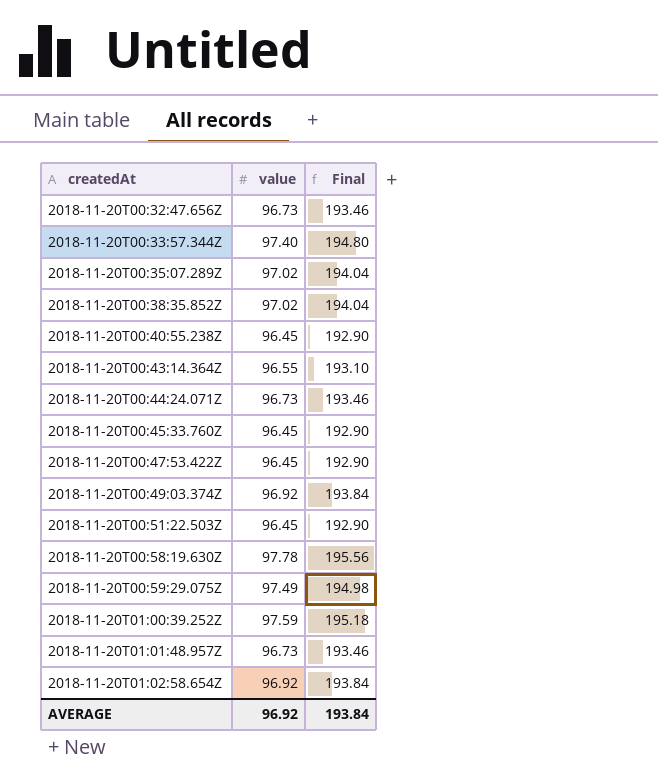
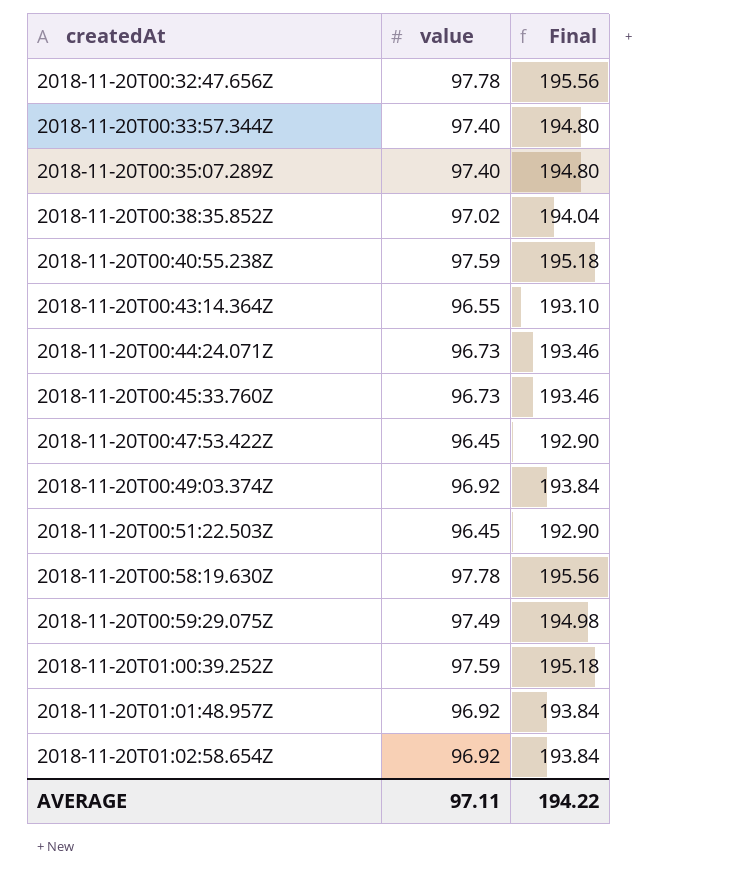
2018-11-20T00:32:47.656Z | value: 96.73 -> 97.78
2018-11-20T00:32:47.656Z | Final: 193.46 -> 195.56
2018-11-20T00:35:07.289Z | value: 97.02 -> 97.40
2018-11-20T00:35:07.289Z | Final: 194.04 -> 194.80
2018-11-20T00:40:55.238Z | value: 96.45 -> 97.59
2018-11-20T00:40:55.238Z | Final: 192.90 -> 195.18
2018-11-20T00:45:33.760Z | value: 96.45 -> 96.73
2018-11-20T00:45:33.760Z | Final: 192.90 -> 193.46
2018-11-20T01:01:48.957Z | value: 96.73 -> 96.92
2018-11-20T01:01:48.957Z | Final: 193.46 -> 193.84
AVERAGE | value: 96.92 -> 97.11
AVERAGE | Final: 193.84 -> 194.22

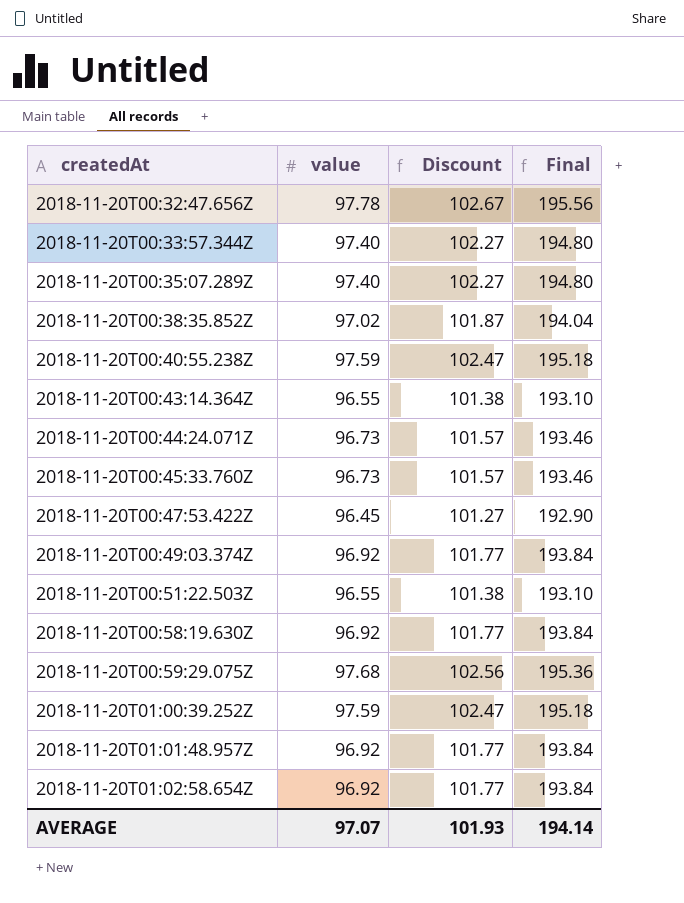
column Discount | formula: none -> [value] * 1.05
2018-11-20T00:51:22.503Z | value: 96.45 -> 96.55
2018-11-20T00:51:22.503Z | Final: 192.90 -> 193.10
2018-11-20T00:58:19.630Z | value: 97.78 -> 96.92
2018-11-20T00:58:19.630Z | Final: 195.56 -> 193.84
2018-11-20T00:59:29.075Z | value: 97.49 -> 97.68
2018-11-20T00:59:29.075Z | Final: 194.98 -> 195.36
AVERAGE | value: 97.11 -> 97.07
AVERAGE | Final: 194.22 -> 194.14

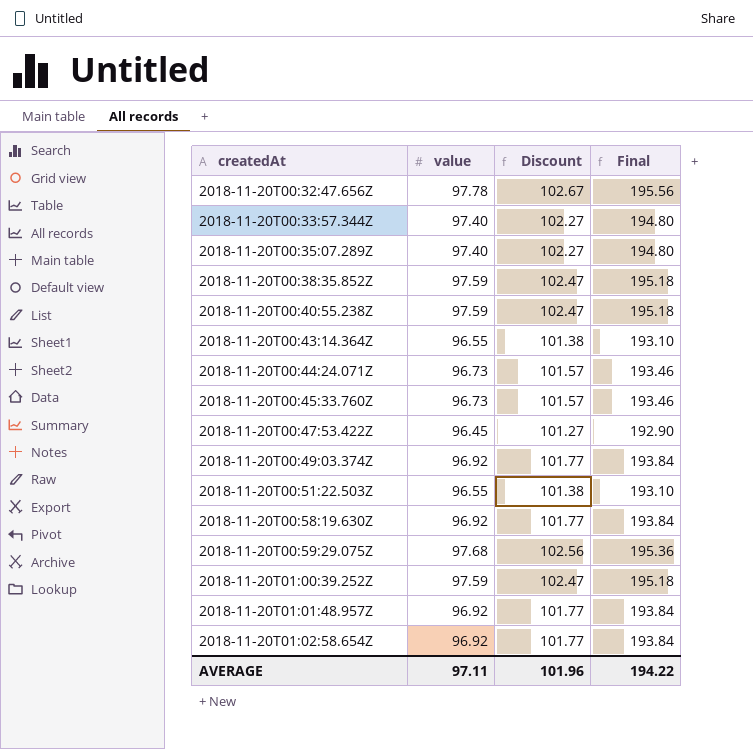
2018-11-20T00:38:35.852Z | value: 97.02 -> 97.59
2018-11-20T00:38:35.852Z | Discount: 101.87 -> 102.47
2018-11-20T00:38:35.852Z | Final: 194.04 -> 195.18
AVERAGE | value: 97.07 -> 97.11
AVERAGE | Discount: 101.93 -> 101.96
AVERAGE | Final: 194.14 -> 194.22

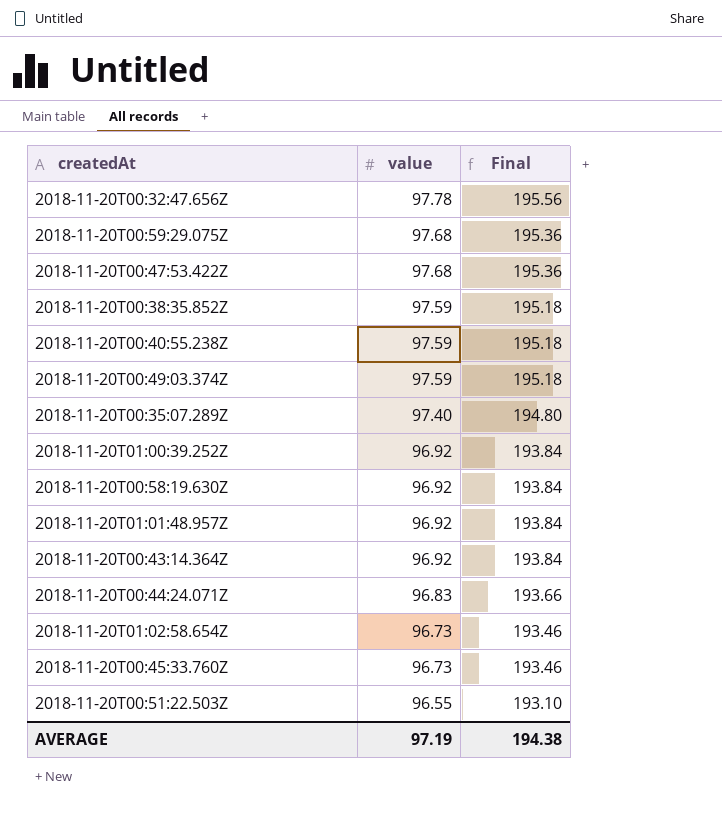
row order: createdAt ascending -> value descending
column Discount | formula: [value] * 1.05 -> none
row 2018-11-20T00:33:57.344Z: 97.40 | 102.27 | 194.80 -> none
2018-11-20T00:47:53.422Z | value: 96.45 -> 97.68
2018-11-20T00:47:53.422Z | Final: 192.90 -> 195.36
2018-11-20T00:49:03.374Z | value: 96.92 -> 97.59
2018-11-20T00:49:03.374Z | Final: 193.84 -> 195.18
2018-11-20T01:00:39.252Z | value: 97.59 -> 96.92
2018-11-20T01:00:39.252Z | Final: 195.18 -> 193.84
2018-11-20T00:43:14.364Z | value: 96.55 -> 96.92
2018-11-20T00:43:14.364Z | Final: 193.10 -> 193.84
2018-11-20T00:44:24.071Z | value: 96.73 -> 96.83
2018-11-20T00:44:24.071Z | Final: 193.46 -> 193.66
2018-11-20T01:02:58.654Z | value: 96.92 -> 96.73
2018-11-20T01:02:58.654Z | Final: 193.84 -> 193.46
AVERAGE | value: 97.11 -> 97.19
AVERAGE | Final: 194.22 -> 194.38

